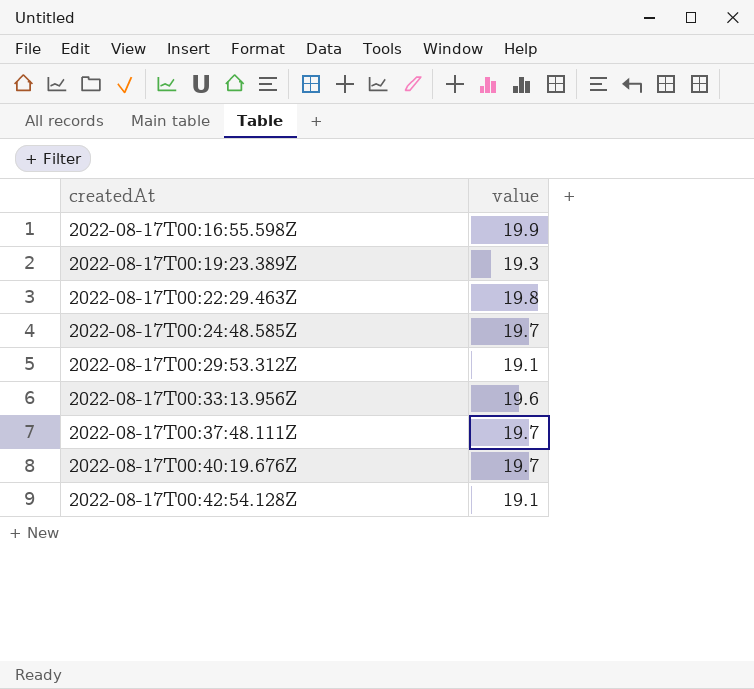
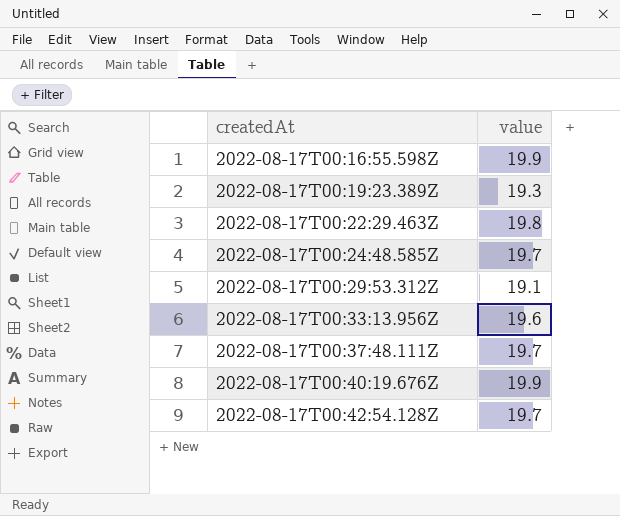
2022-08-17T00:40:19.676Z | value: 19.7 -> 19.9
2022-08-17T00:42:54.128Z | value: 19.1 -> 19.7

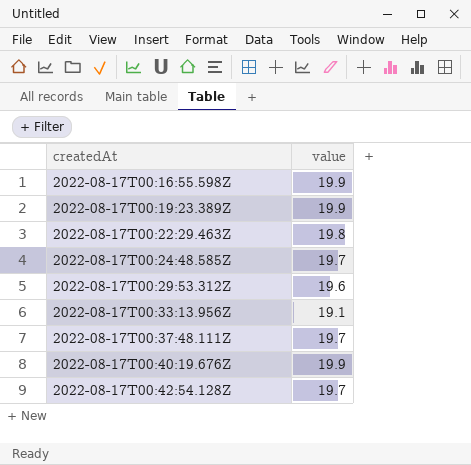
2022-08-17T00:19:23.389Z | value: 19.3 -> 19.9
2022-08-17T00:29:53.312Z | value: 19.1 -> 19.6
2022-08-17T00:33:13.956Z | value: 19.6 -> 19.1

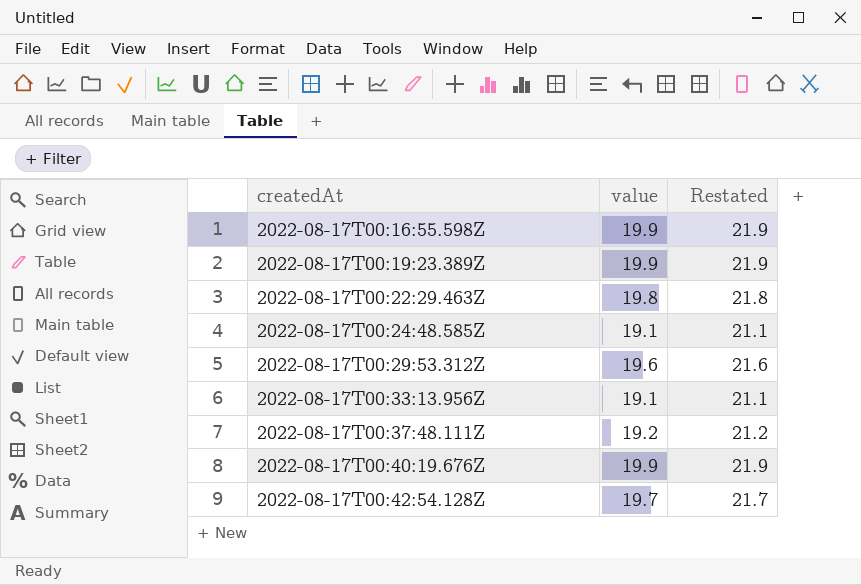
column Restated | formula: none -> [value] + 2
2022-08-17T00:24:48.585Z | value: 19.7 -> 19.1
2022-08-17T00:37:48.111Z | value: 19.7 -> 19.2

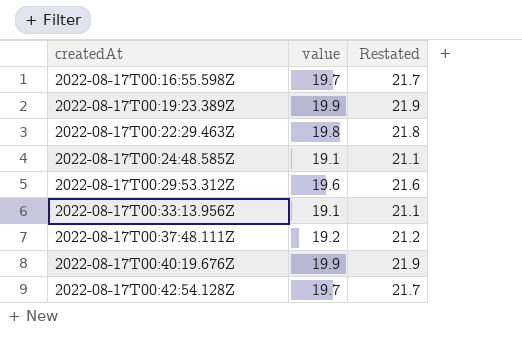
2022-08-17T00:16:55.598Z | value: 19.9 -> 19.7
2022-08-17T00:16:55.598Z | Restated: 21.9 -> 21.7

